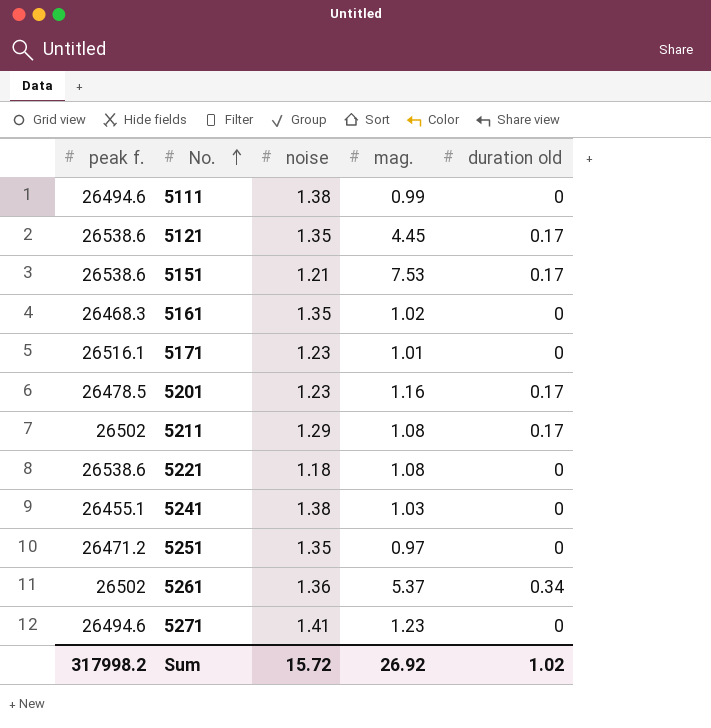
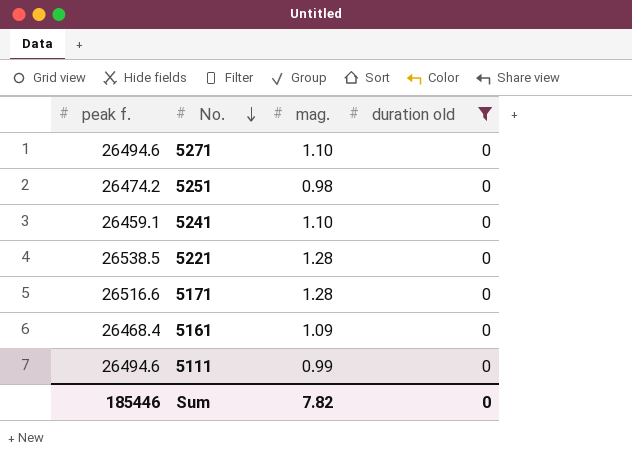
filter: none -> duration old = 0
row order: No. ascending -> No. descending
column noise | position: 3 -> none
5271 | mag.: 1.23 -> 1.10
5251 | peak f.: 26471.2 -> 26474.2
5251 | mag.: 0.97 -> 0.98
5241 | peak f.: 26455.1 -> 26459.1
5241 | mag.: 1.03 -> 1.10
5221 | peak f.: 26538.6 -> 26538.5
5221 | mag.: 1.08 -> 1.28
5171 | peak f.: 26516.1 -> 26516.6
5171 | mag.: 1.01 -> 1.28
5161 | peak f.: 26468.3 -> 26468.4
5161 | mag.: 1.02 -> 1.09
Sum | peak f.: 317998.2 -> 185446
Sum | mag.: 26.92 -> 7.82
Sum | duration old: 1.02 -> 0

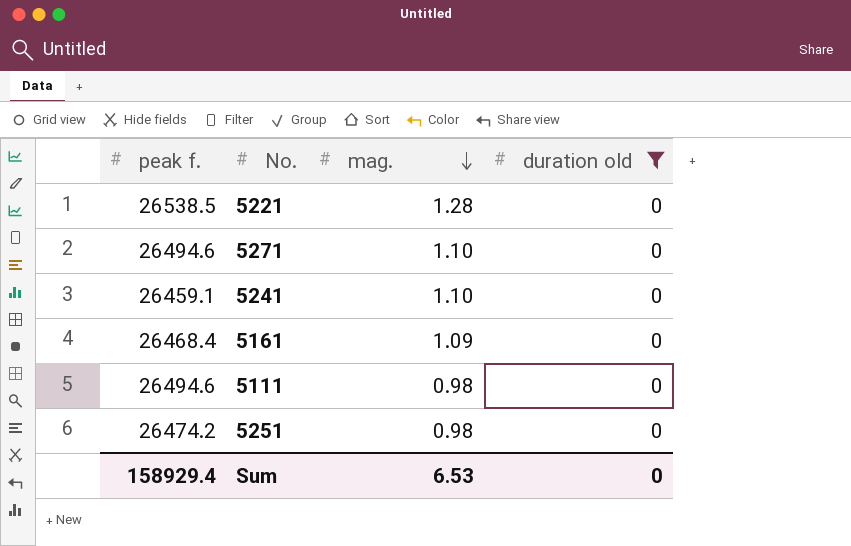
row order: No. descending -> mag. descending
row 5171: 26516.6 | 1.28 | 0 -> none
5111 | mag.: 0.99 -> 0.98
Sum | peak f.: 185446 -> 158929.4
Sum | mag.: 7.82 -> 6.53

